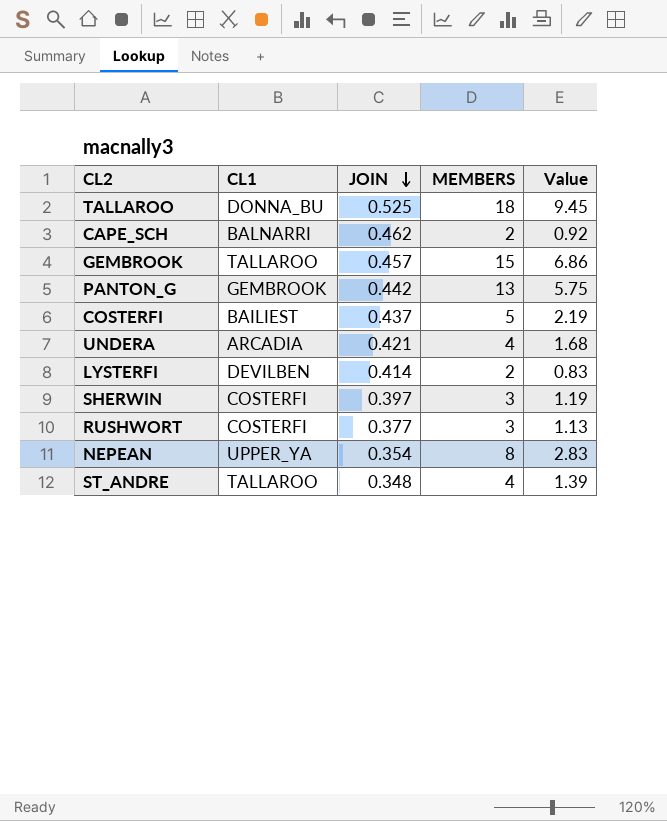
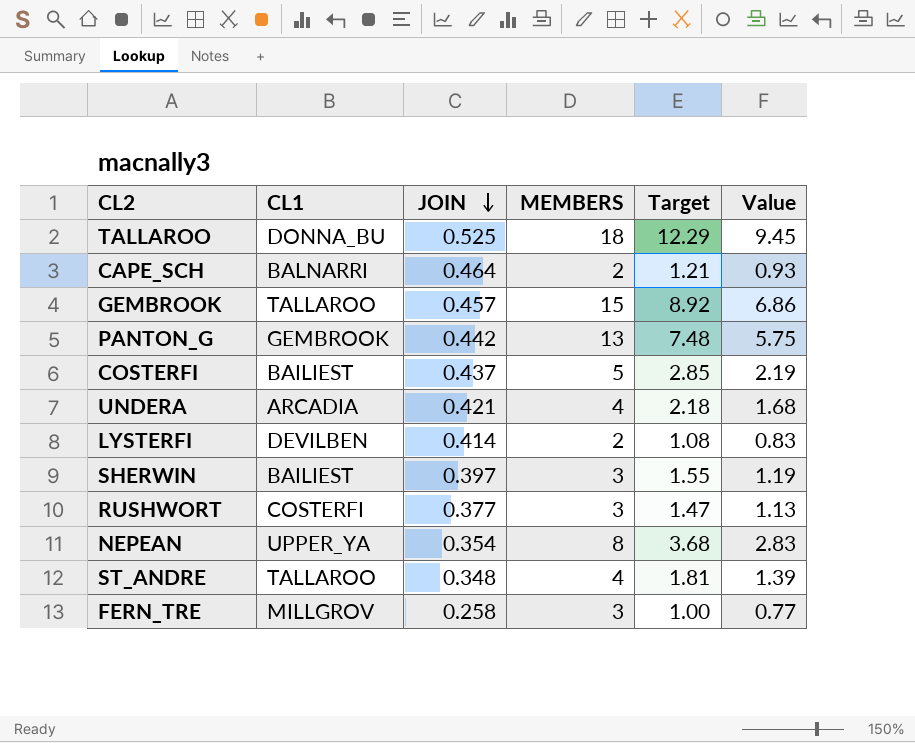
column Target | formula: none -> [Value] * 1.3
CAPE_SCH | JOIN: 0.462 -> 0.464
CAPE_SCH | Value: 0.92 -> 0.93
SHERWIN | CL1: COSTERFI -> BAILIEST
row FERN_TRE: none -> MILLGROV | 0.258 | 3 | 1.00 | 0.77

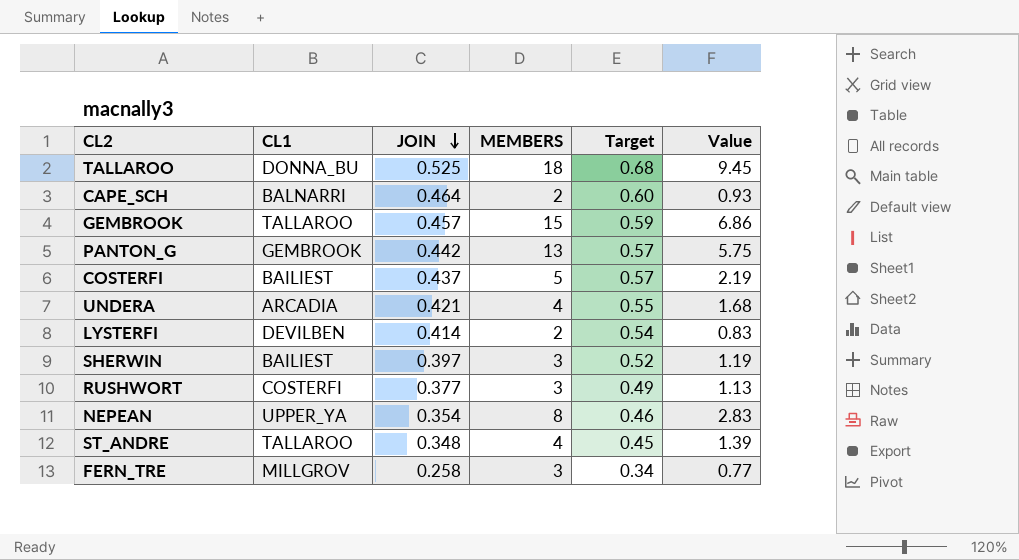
column Target | formula: [Value] * 1.3 -> [JOIN] * 1.3

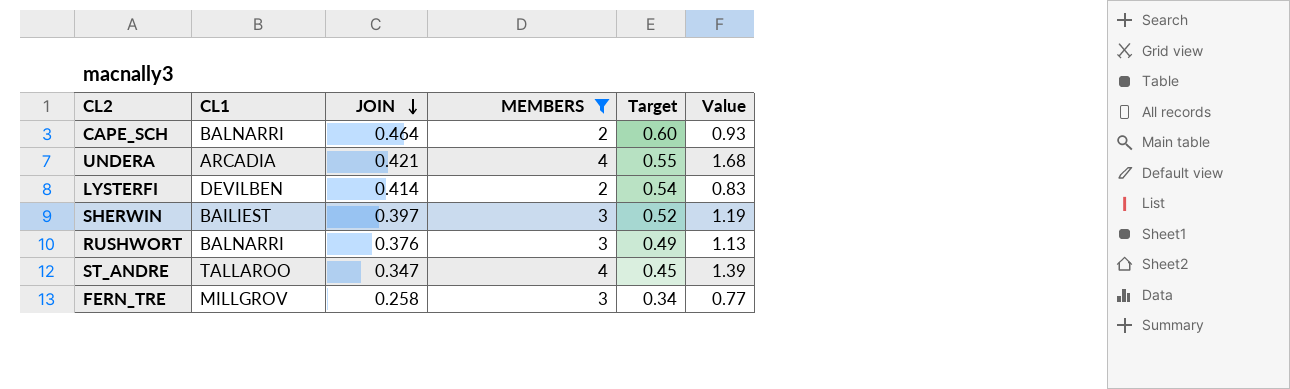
filter: none -> MEMBERS <= 4
RUSHWORT | CL1: COSTERFI -> BALNARRI
RUSHWORT | JOIN: 0.377 -> 0.376
ST_ANDRE | JOIN: 0.348 -> 0.347

